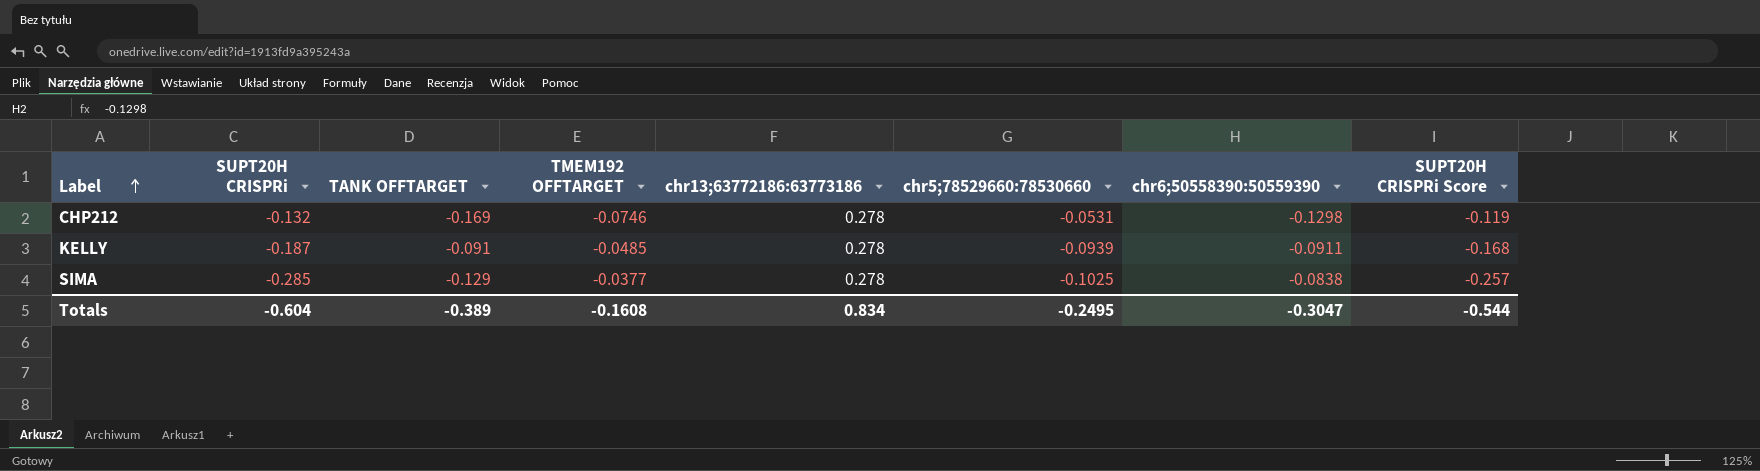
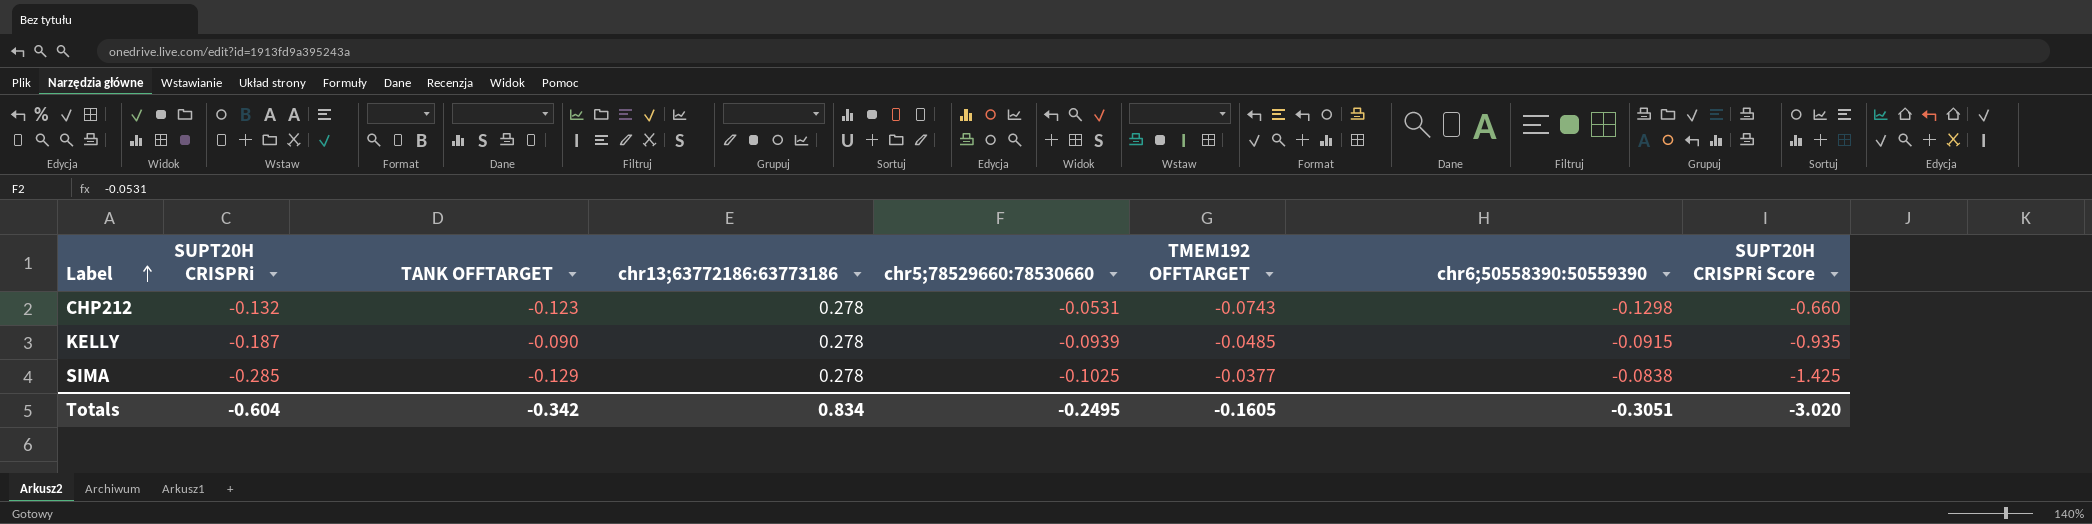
column TMEM192 OFFTARGET | position: 4 -> 6
column SUPT20H CRISPRi Score | formula: [SUPT20H CRISPRi] * 0.9 -> [SUPT20H CRISPRi] * 5
CHP212 | TANK OFFTARGET: -0.169 -> -0.123
CHP212 | TMEM192 OFFTARGET: -0.0746 -> -0.0743
KELLY | TANK OFFTARGET: -0.091 -> -0.090
KELLY | chr6;50558390:50559390: -0.0911 -> -0.0915
Totals | TANK OFFTARGET: -0.389 -> -0.342
Totals | TMEM192 OFFTARGET: -0.1608 -> -0.1605
Totals | chr6;50558390:50559390: -0.3047 -> -0.3051
Totals | SUPT20H CRISPRi Score: -0.544 -> -3.020

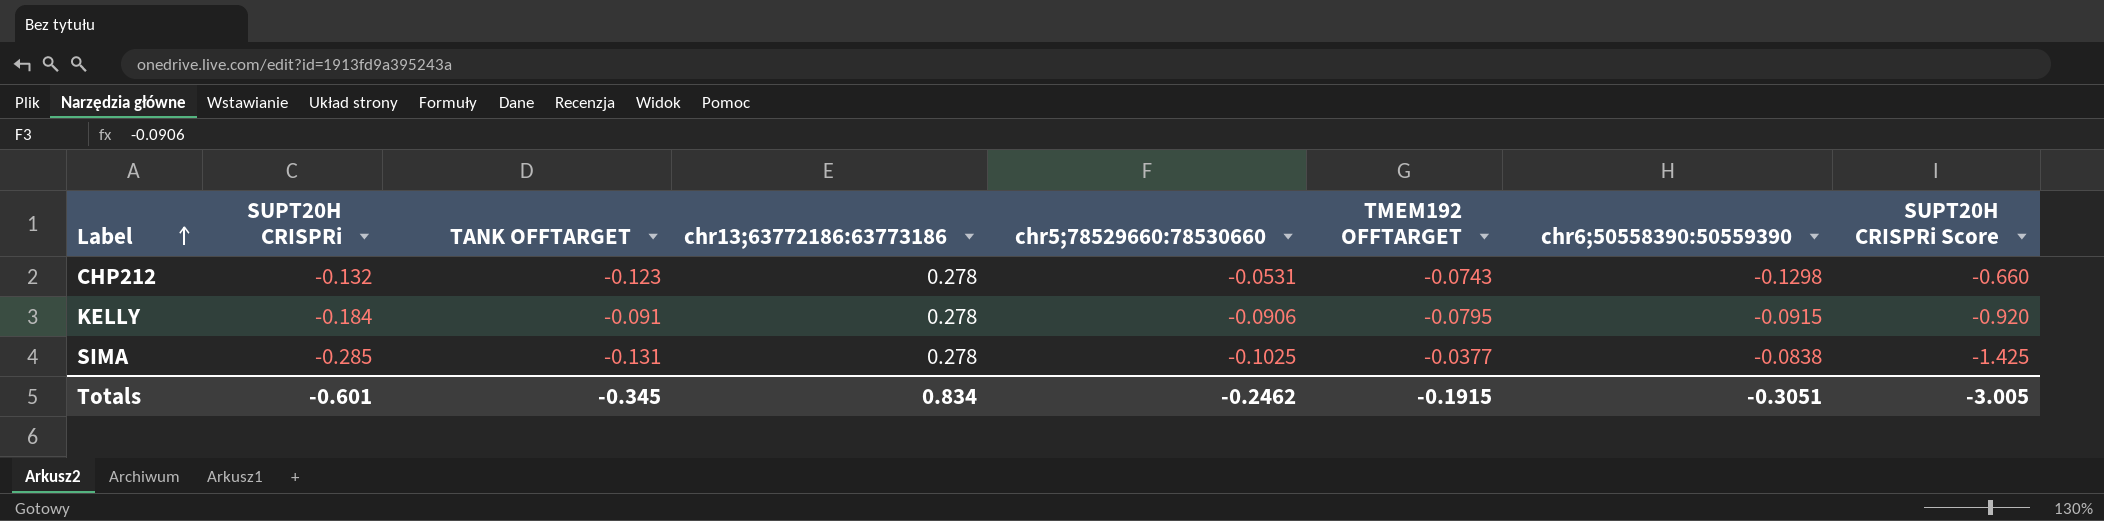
KELLY | SUPT20H CRISPRi: -0.187 -> -0.184
KELLY | TANK OFFTARGET: -0.090 -> -0.091
KELLY | chr5;78529660:78530660: -0.0939 -> -0.0906
KELLY | TMEM192 OFFTARGET: -0.0485 -> -0.0795
KELLY | SUPT20H CRISPRi Score: -0.935 -> -0.920
SIMA | TANK OFFTARGET: -0.129 -> -0.131
Totals | SUPT20H CRISPRi: -0.604 -> -0.601
Totals | TANK OFFTARGET: -0.342 -> -0.345
Totals | chr5;78529660:78530660: -0.2495 -> -0.2462
Totals | TMEM192 OFFTARGET: -0.1605 -> -0.1915
Totals | SUPT20H CRISPRi Score: -3.020 -> -3.005

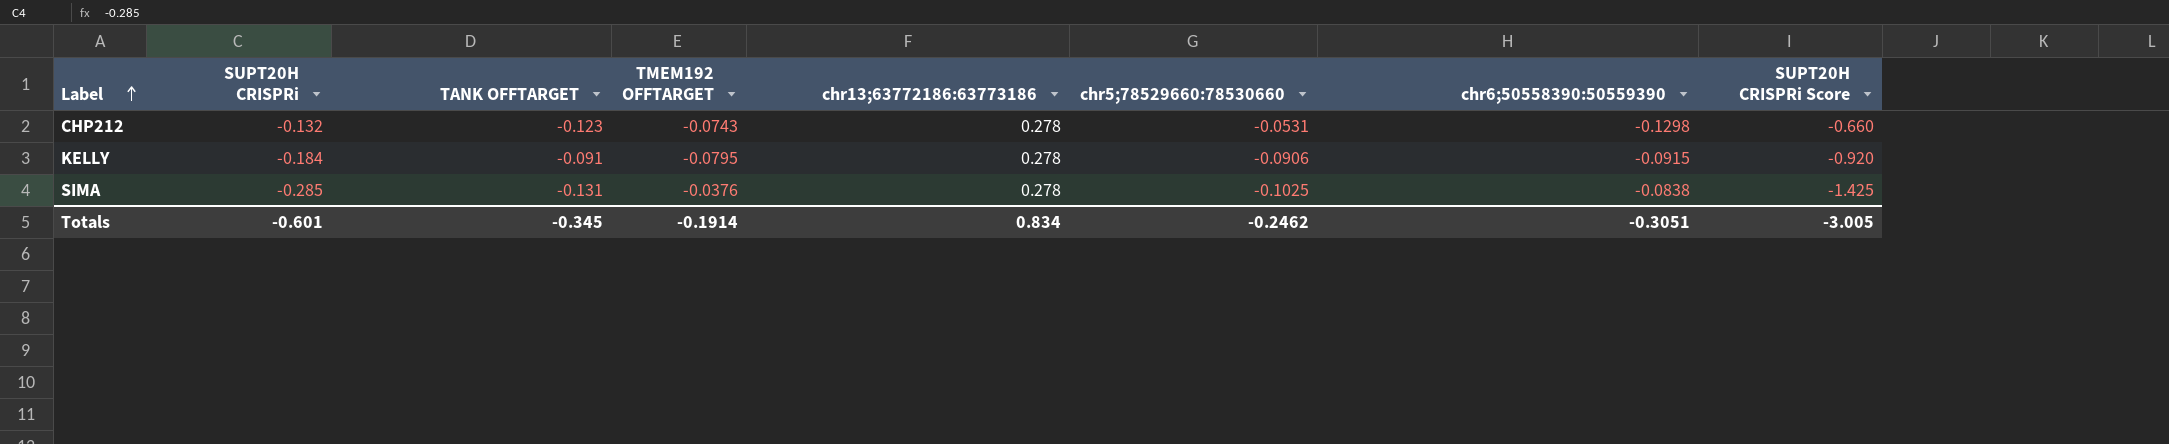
column TMEM192 OFFTARGET | position: 6 -> 4
SIMA | TMEM192 OFFTARGET: -0.0377 -> -0.0376
Totals | TMEM192 OFFTARGET: -0.1915 -> -0.1914

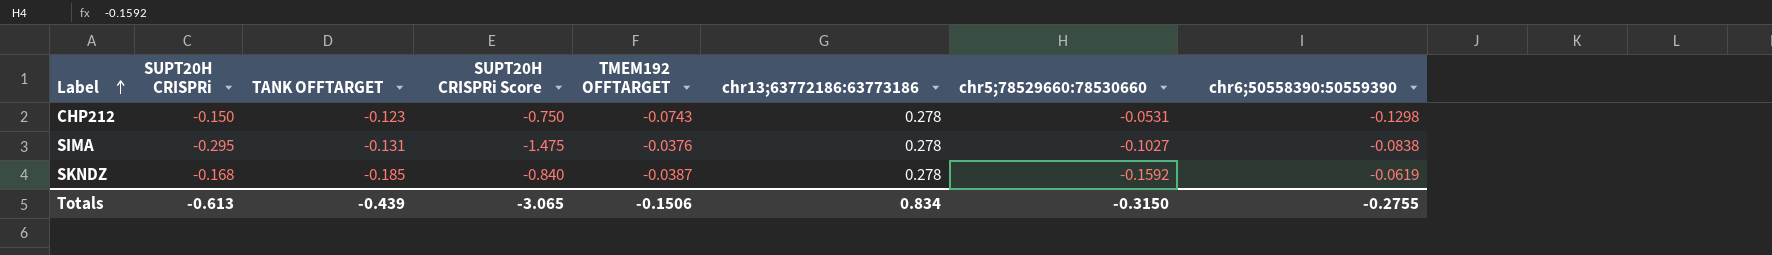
column SUPT20H CRISPRi Score | position: 8 -> 4
row KELLY: -0.184 | -0.091 | -0.0795 | 0.278 | -0.0906 | -0.0915 | -0.920 -> none
CHP212 | SUPT20H CRISPRi: -0.132 -> -0.150
CHP212 | SUPT20H CRISPRi Score: -0.660 -> -0.750
SIMA | SUPT20H CRISPRi: -0.285 -> -0.295
SIMA | SUPT20H CRISPRi Score: -1.425 -> -1.475
SIMA | chr5;78529660:78530660: -0.1025 -> -0.1027
row SKNDZ: none -> -0.168 | -0.185 | -0.840 | -0.0387 | 0.278 | -0.1592 | -0.0619
Totals | SUPT20H CRISPRi: -0.601 -> -0.613
Totals | TANK OFFTARGET: -0.345 -> -0.439
Totals | SUPT20H CRISPRi Score: -3.005 -> -3.065
Totals | TMEM192 OFFTARGET: -0.1914 -> -0.1506
Totals | chr5;78529660:78530660: -0.2462 -> -0.3150
Totals | chr6;50558390:50559390: -0.3051 -> -0.2755

